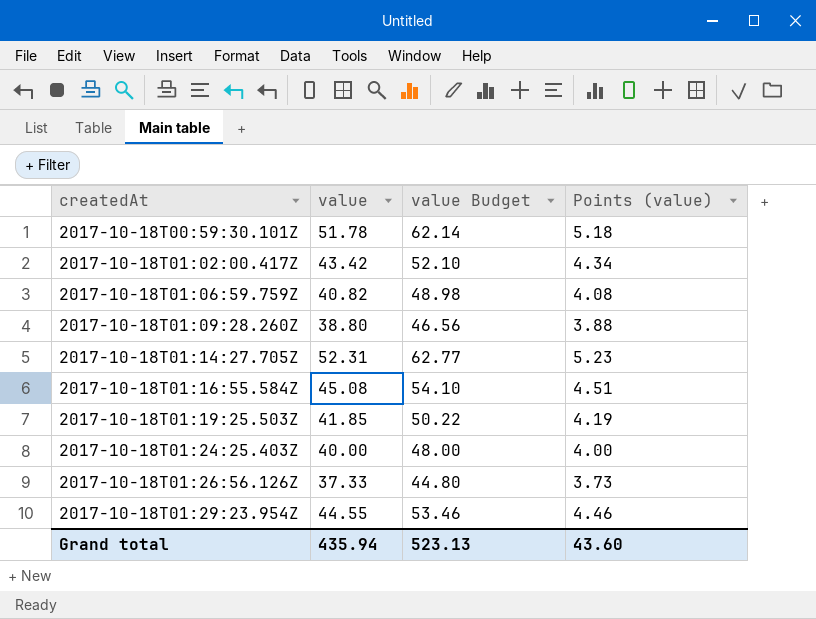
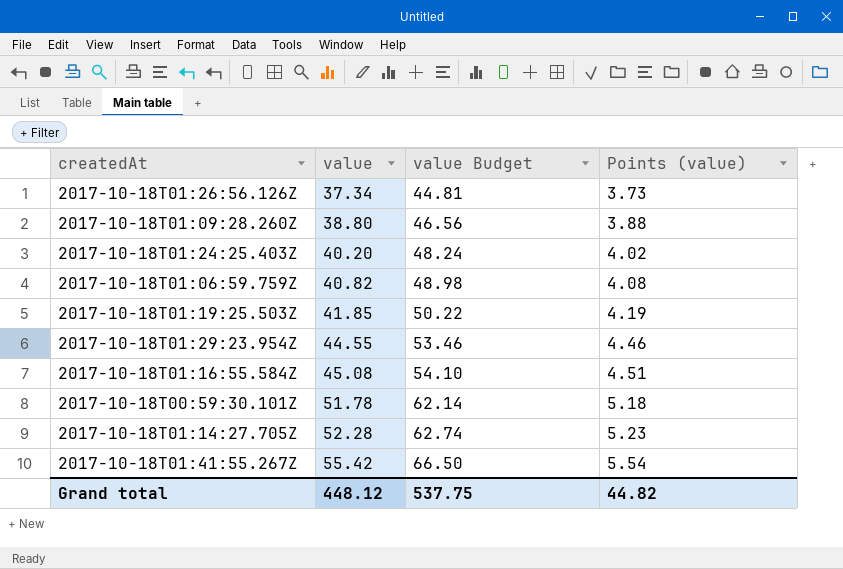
row order: createdAt ascending -> value ascending
row 2017-10-18T01:02:00.417Z: 43.42 | 52.10 | 4.34 -> none
2017-10-18T01:26:56.126Z | value: 37.33 -> 37.34
2017-10-18T01:26:56.126Z | value Budget: 44.80 -> 44.81
2017-10-18T01:24:25.403Z | value: 40.00 -> 40.20
2017-10-18T01:24:25.403Z | value Budget: 48.00 -> 48.24
2017-10-18T01:24:25.403Z | Points (value): 4.00 -> 4.02
2017-10-18T01:14:27.705Z | value: 52.31 -> 52.28
2017-10-18T01:14:27.705Z | value Budget: 62.77 -> 62.74
row 2017-10-18T01:41:55.267Z: none -> 55.42 | 66.50 | 5.54
Grand total | value: 435.94 -> 448.12
Grand total | value Budget: 523.13 -> 537.75
Grand total | Points (value): 43.60 -> 44.82

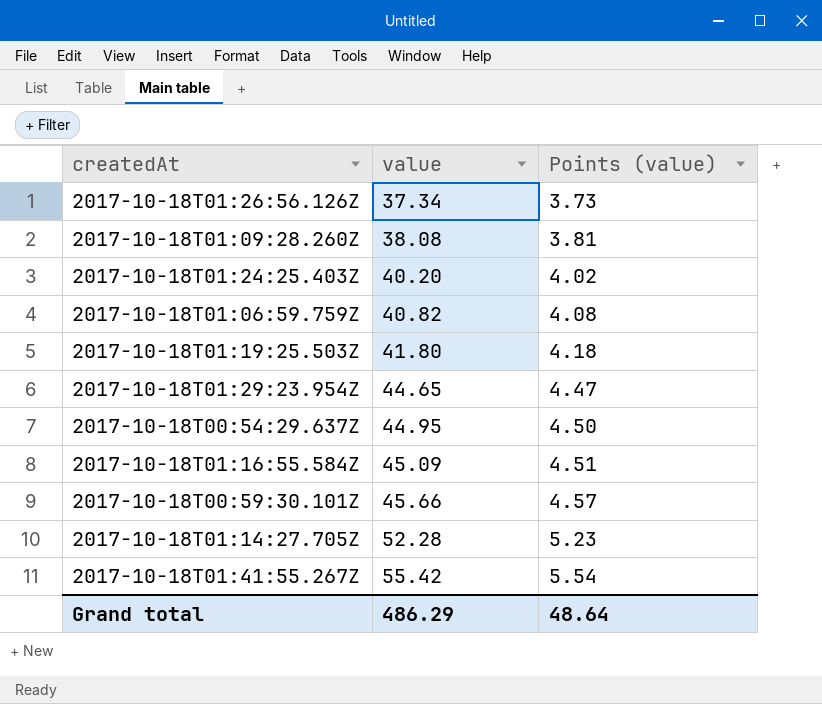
column value Budget | formula: [value] * 1.2 -> none
2017-10-18T01:09:28.260Z | value: 38.80 -> 38.08
2017-10-18T01:09:28.260Z | Points (value): 3.88 -> 3.81
2017-10-18T01:19:25.503Z | value: 41.85 -> 41.80
2017-10-18T01:19:25.503Z | Points (value): 4.19 -> 4.18
2017-10-18T01:29:23.954Z | value: 44.55 -> 44.65
2017-10-18T01:29:23.954Z | Points (value): 4.46 -> 4.47
row 2017-10-18T00:54:29.637Z: none -> 44.95 | 4.50
2017-10-18T01:16:55.584Z | value: 45.08 -> 45.09
2017-10-18T00:59:30.101Z | value: 51.78 -> 45.66
2017-10-18T00:59:30.101Z | Points (value): 5.18 -> 4.57
Grand total | value: 448.12 -> 486.29
Grand total | Points (value): 44.82 -> 48.64

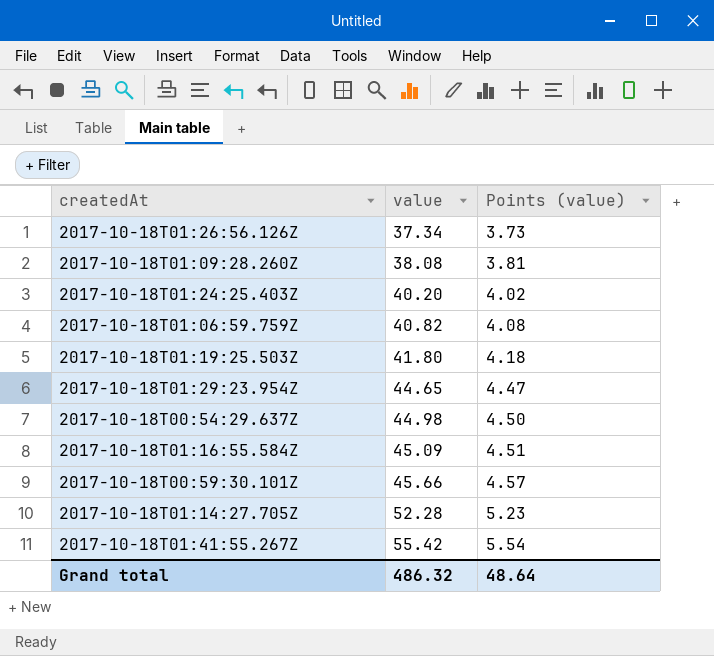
2017-10-18T00:54:29.637Z | value: 44.95 -> 44.98
Grand total | value: 486.29 -> 486.32

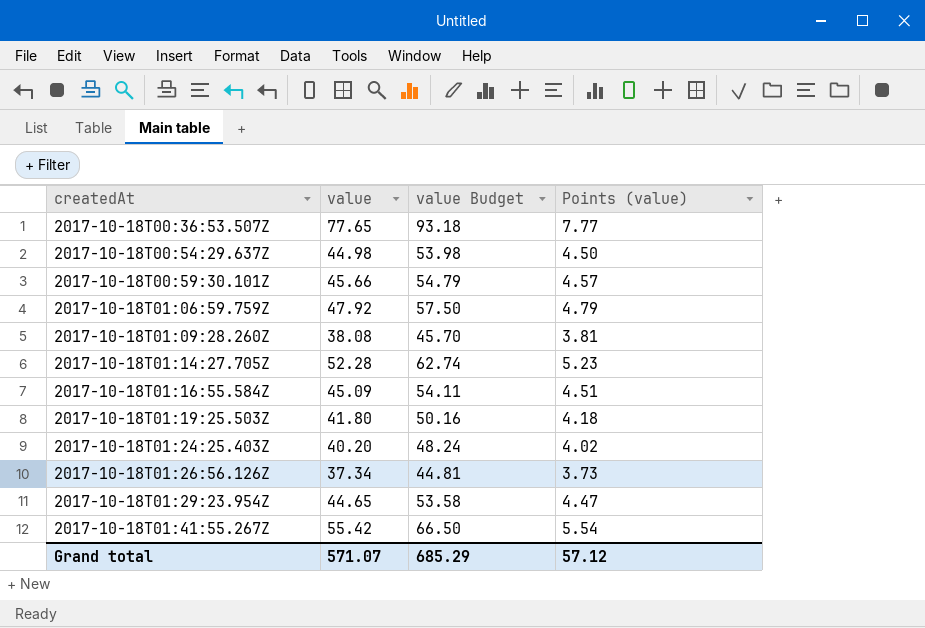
row order: value ascending -> createdAt ascending
column value Budget | formula: none -> [value] * 1.2
row 2017-10-18T00:36:53.507Z: none -> 77.65 | 93.18 | 7.77
2017-10-18T01:06:59.759Z | value: 40.82 -> 47.92
2017-10-18T01:06:59.759Z | Points (value): 4.08 -> 4.79
Grand total | value: 486.32 -> 571.07
Grand total | Points (value): 48.64 -> 57.12

